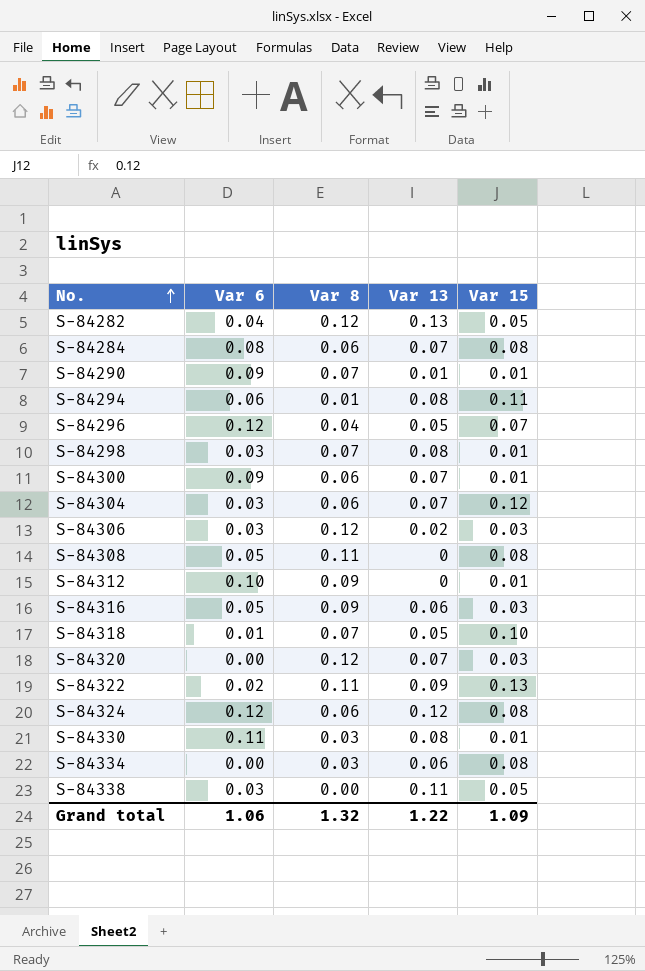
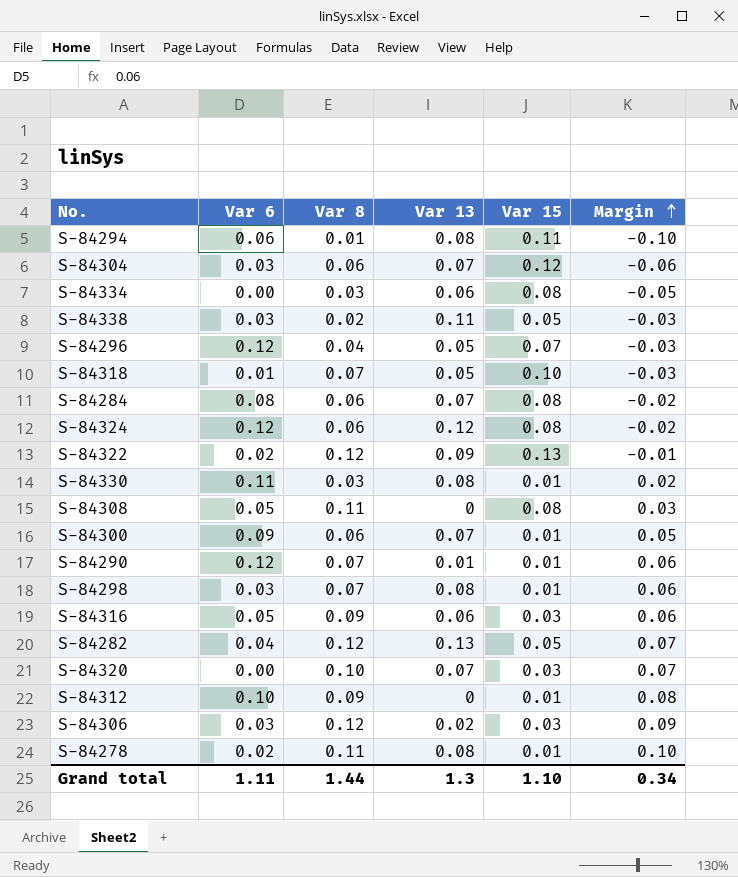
row order: No. ascending -> Margin ascending
column Margin | formula: none -> [Var 8] - [Var 15]
S-84338 | Var 8: 0.00 -> 0.02
S-84322 | Var 8: 0.11 -> 0.12
S-84290 | Var 6: 0.09 -> 0.12
S-84320 | Var 8: 0.12 -> 0.10
row S-84278: none -> 0.02 | 0.11 | 0.08 | 0.01 | 0.10
Grand total | Var 6: 1.06 -> 1.11
Grand total | Var 8: 1.32 -> 1.44
Grand total | Var 13: 1.22 -> 1.3
Grand total | Var 15: 1.09 -> 1.10

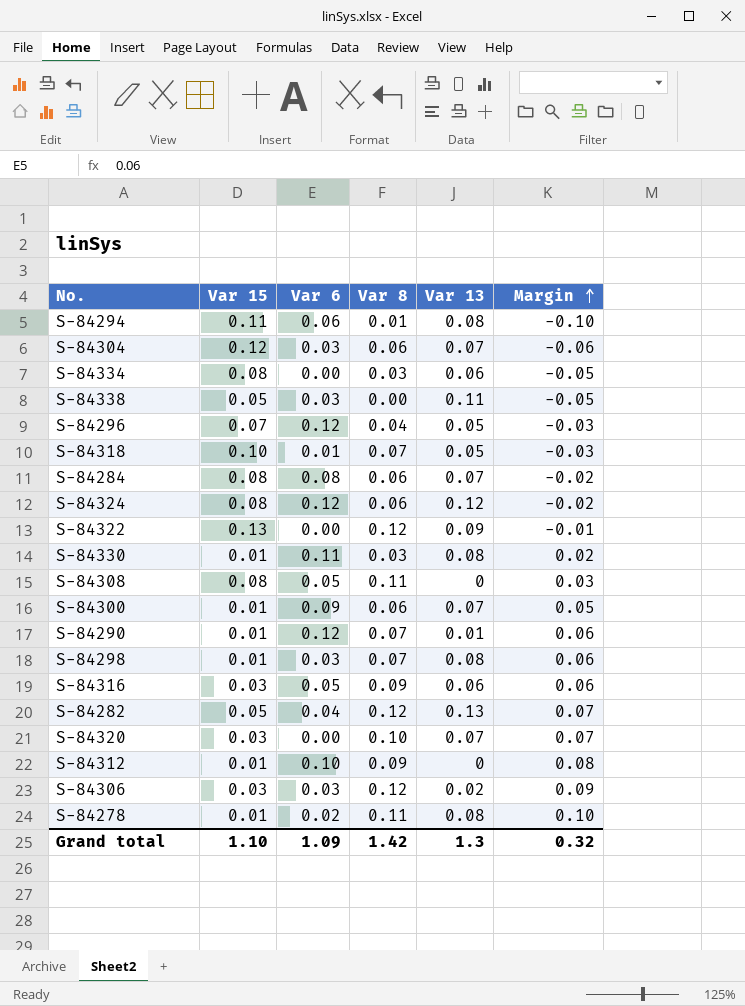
column Var 15 | position: 5 -> 2
S-84338 | Var 8: 0.02 -> 0.00
S-84338 | Margin: -0.03 -> -0.05
S-84322 | Var 6: 0.02 -> 0.00
Grand total | Var 6: 1.11 -> 1.09
Grand total | Var 8: 1.44 -> 1.42
Grand total | Margin: 0.34 -> 0.32

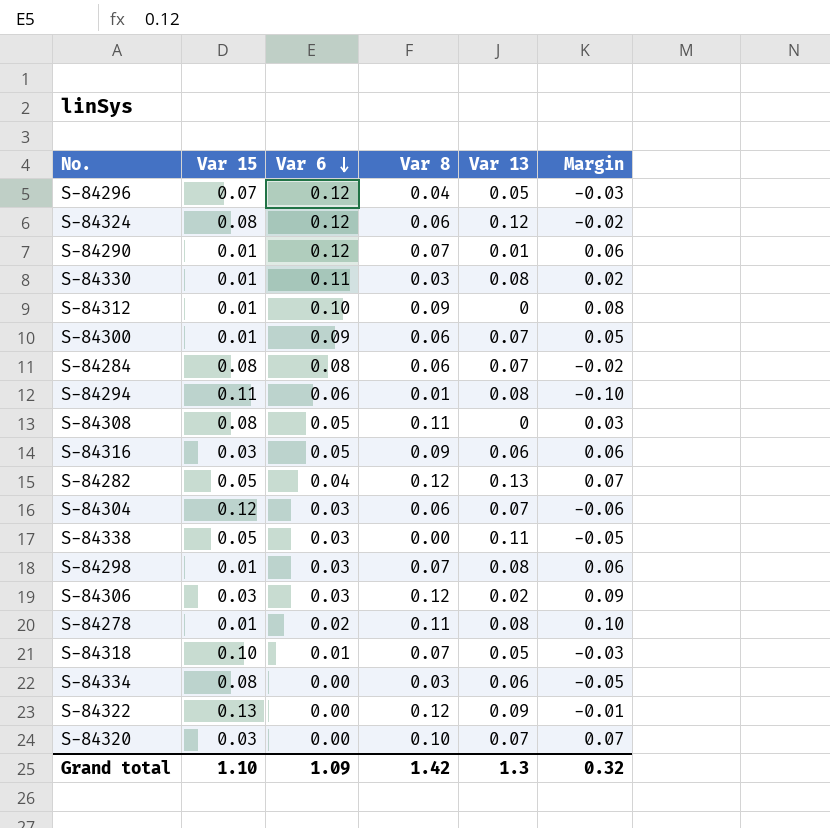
row order: Margin ascending -> Var 6 descending

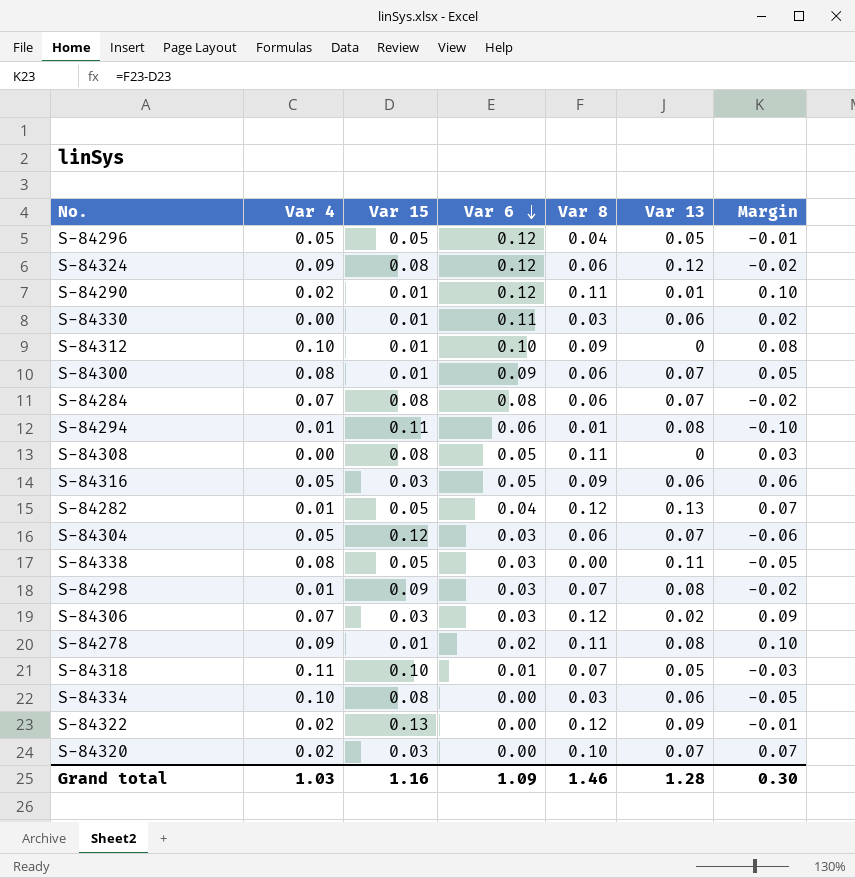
column Var 4 | position: none -> 2
S-84296 | Var 15: 0.07 -> 0.05
S-84296 | Margin: -0.03 -> -0.01
S-84290 | Var 8: 0.07 -> 0.11
S-84290 | Margin: 0.06 -> 0.10
S-84330 | Var 13: 0.08 -> 0.06
S-84298 | Var 15: 0.01 -> 0.09
S-84298 | Margin: 0.06 -> -0.02
Grand total | Var 15: 1.10 -> 1.16
Grand total | Var 8: 1.42 -> 1.46
Grand total | Var 13: 1.3 -> 1.28
Grand total | Margin: 0.32 -> 0.30

